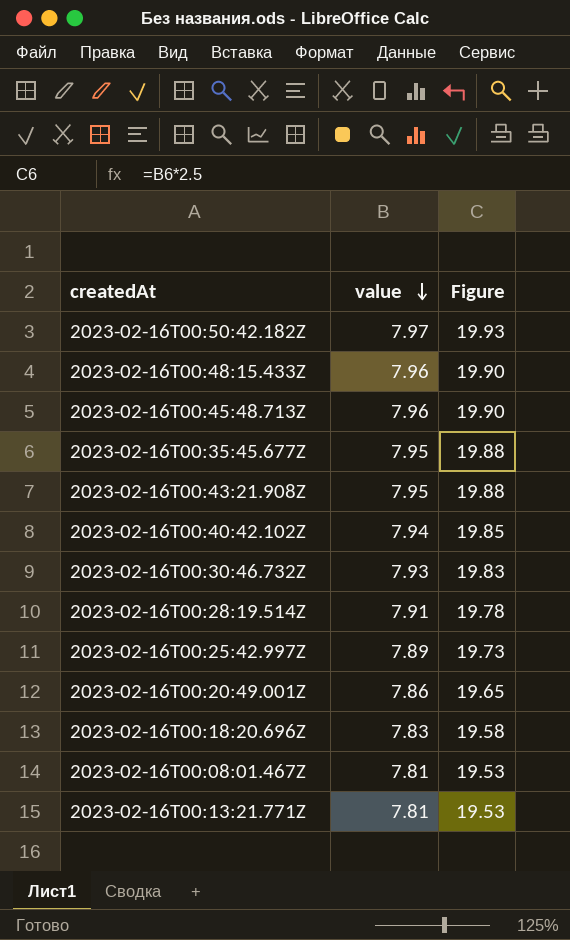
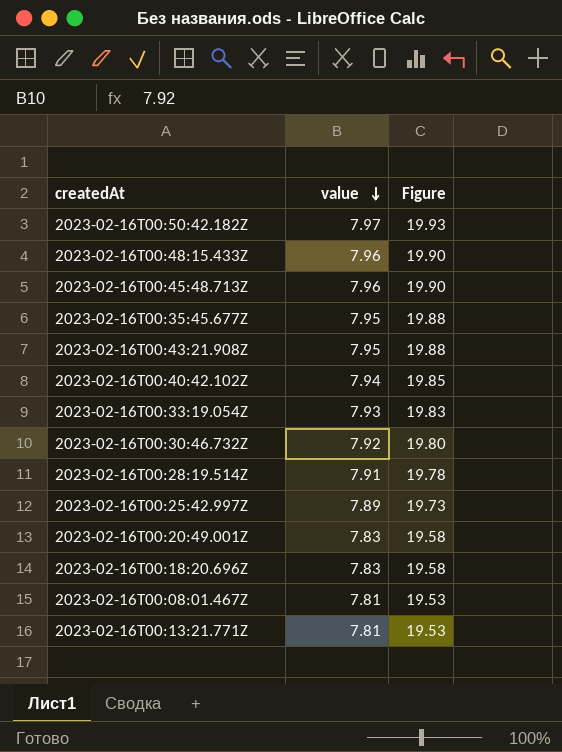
row 2023-02-16T00:33:19.054Z: none -> 7.93 | 19.83
2023-02-16T00:30:46.732Z | value: 7.93 -> 7.92
2023-02-16T00:30:46.732Z | Figure: 19.83 -> 19.80
2023-02-16T00:20:49.001Z | value: 7.86 -> 7.83
2023-02-16T00:20:49.001Z | Figure: 19.65 -> 19.58

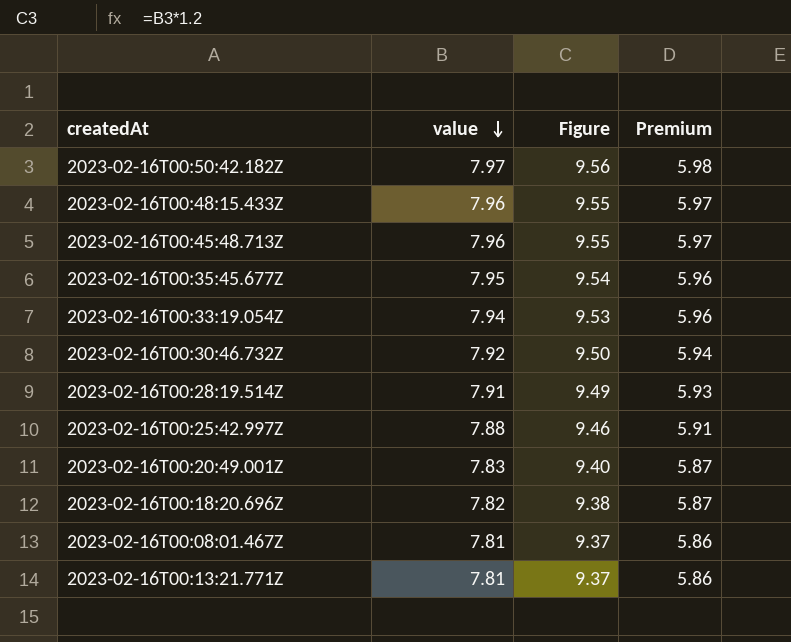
column Figure | formula: [value] * 2.5 -> [value] * 1.2
column Premium | formula: none -> [value] * 0.75
row 2023-02-16T00:43:21.908Z: 7.95 | 19.88 -> none
row 2023-02-16T00:40:42.102Z: 7.94 | 19.85 -> none
2023-02-16T00:33:19.054Z | value: 7.93 -> 7.94
2023-02-16T00:25:42.997Z | value: 7.89 -> 7.88
2023-02-16T00:18:20.696Z | value: 7.83 -> 7.82

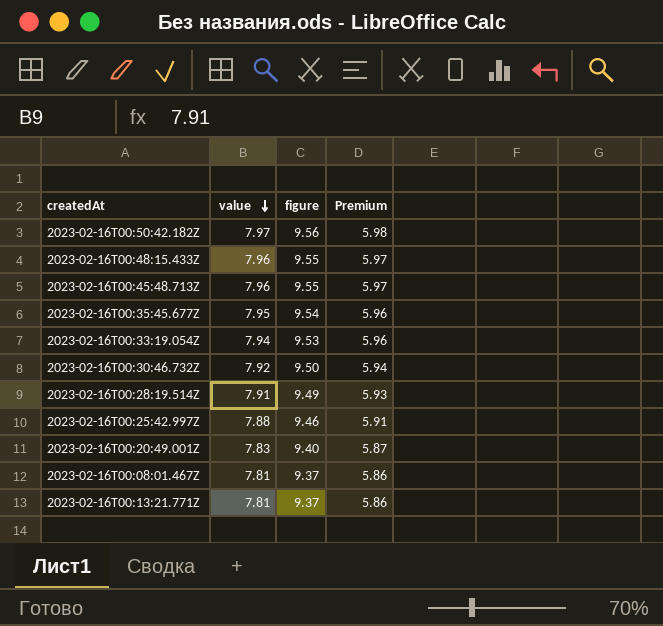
column name: Figure -> figure
row 2023-02-16T00:18:20.696Z: 7.82 | 9.38 | 5.87 -> none

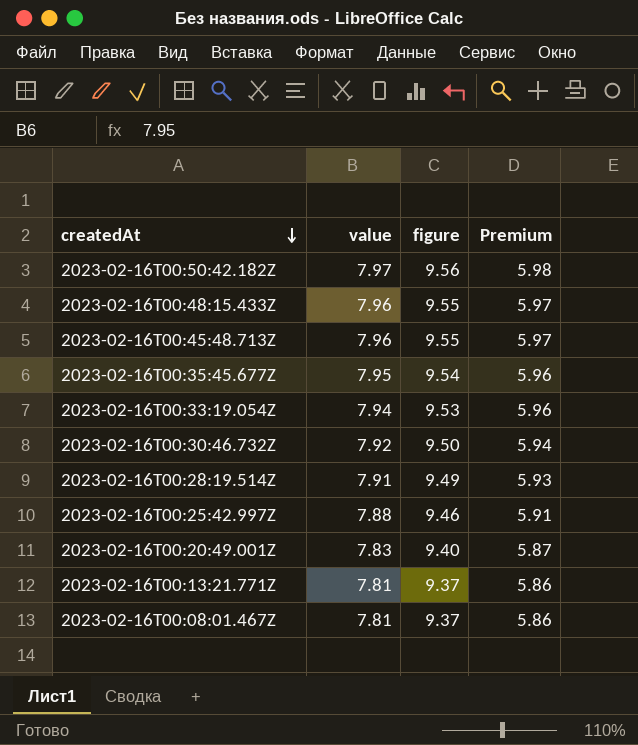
row order: value descending -> createdAt descending

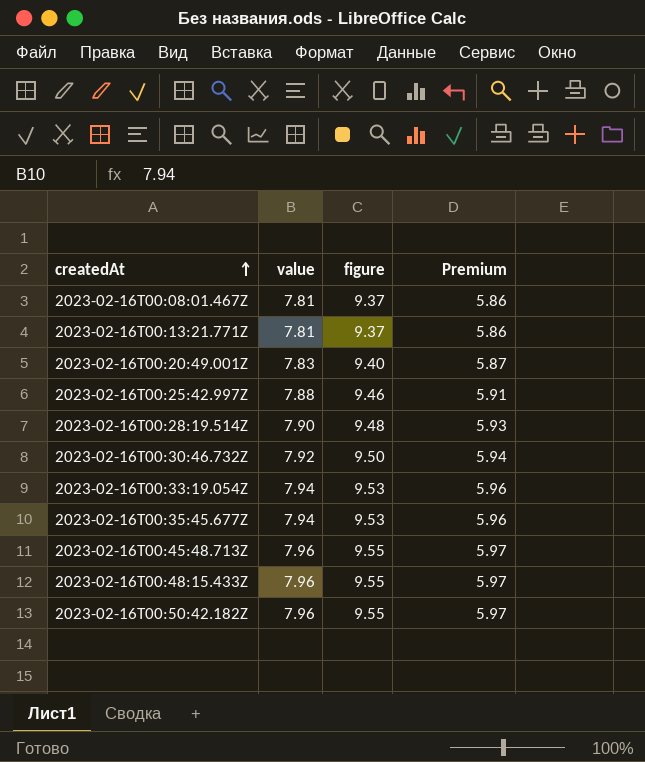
row order: createdAt descending -> createdAt ascending
2023-02-16T00:28:19.514Z | value: 7.91 -> 7.90
2023-02-16T00:28:19.514Z | figure: 9.49 -> 9.48
2023-02-16T00:35:45.677Z | value: 7.95 -> 7.94
2023-02-16T00:35:45.677Z | figure: 9.54 -> 9.53
2023-02-16T00:50:42.182Z | value: 7.97 -> 7.96
2023-02-16T00:50:42.182Z | figure: 9.56 -> 9.55
2023-02-16T00:50:42.182Z | Premium: 5.98 -> 5.97

